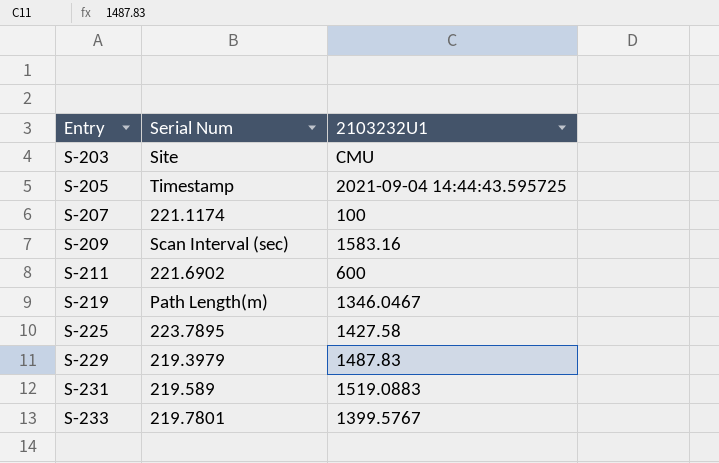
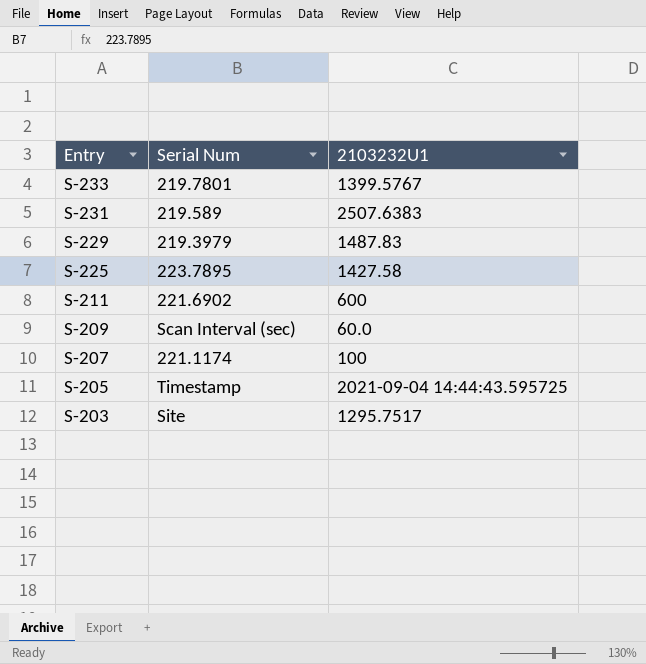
row order: Entry ascending -> Entry descending
row S-219: Path Length(m) | 1346.0467 -> none
S-231 | 2103232U1: 1519.0883 -> 2507.6383
S-209 | 2103232U1: 1583.16 -> 60.0
S-203 | 2103232U1: CMU -> 1295.7517

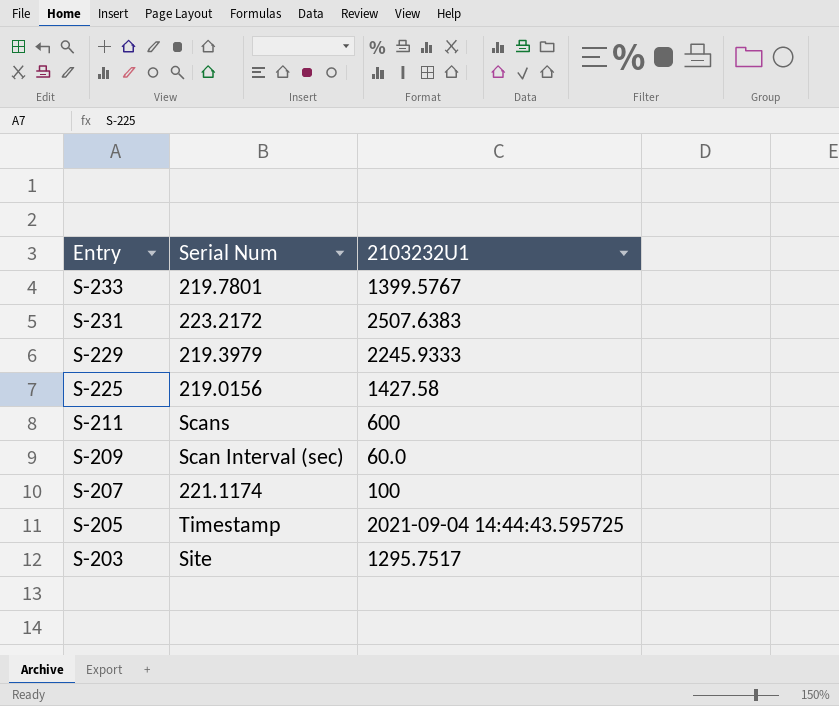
S-231 | Serial Num: 219.589 -> 223.2172
S-229 | 2103232U1: 1487.83 -> 2245.9333
S-225 | Serial Num: 223.7895 -> 219.0156
S-211 | Serial Num: 221.6902 -> Scans

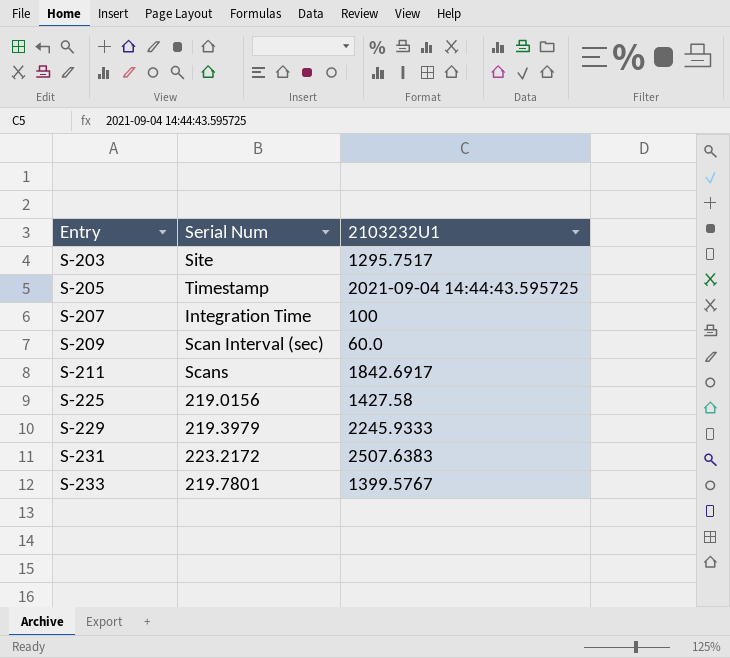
row order: Entry descending -> Entry ascending
S-207 | Serial Num: 221.1174 -> Integration Time
S-211 | 2103232U1: 600 -> 1842.6917

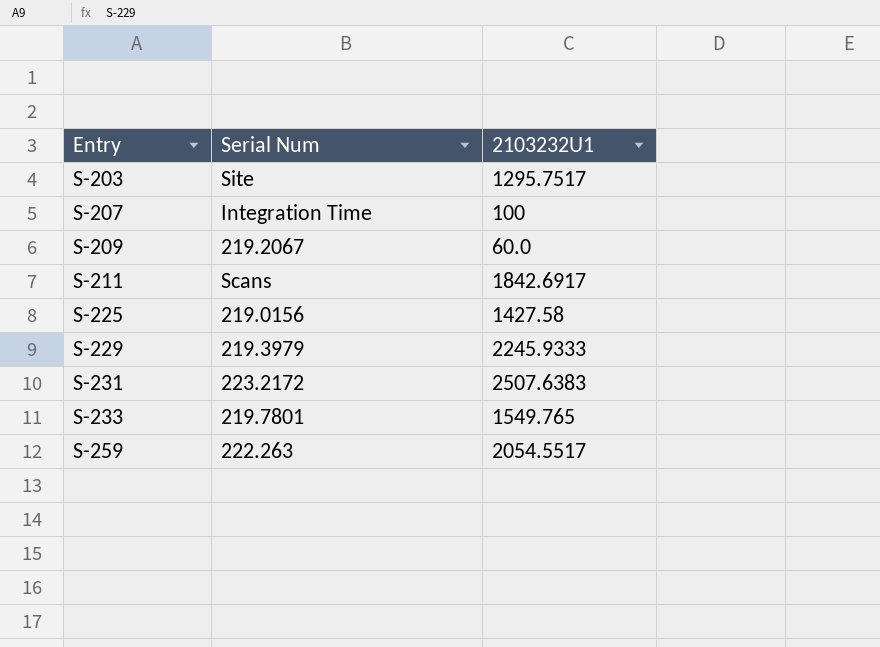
row S-205: Timestamp | 2021-09-04 14:44:43.595725 -> none
S-209 | Serial Num: Scan Interval (sec) -> 219.2067
S-233 | 2103232U1: 1399.5767 -> 1549.765
row S-259: none -> 222.263 | 2054.5517

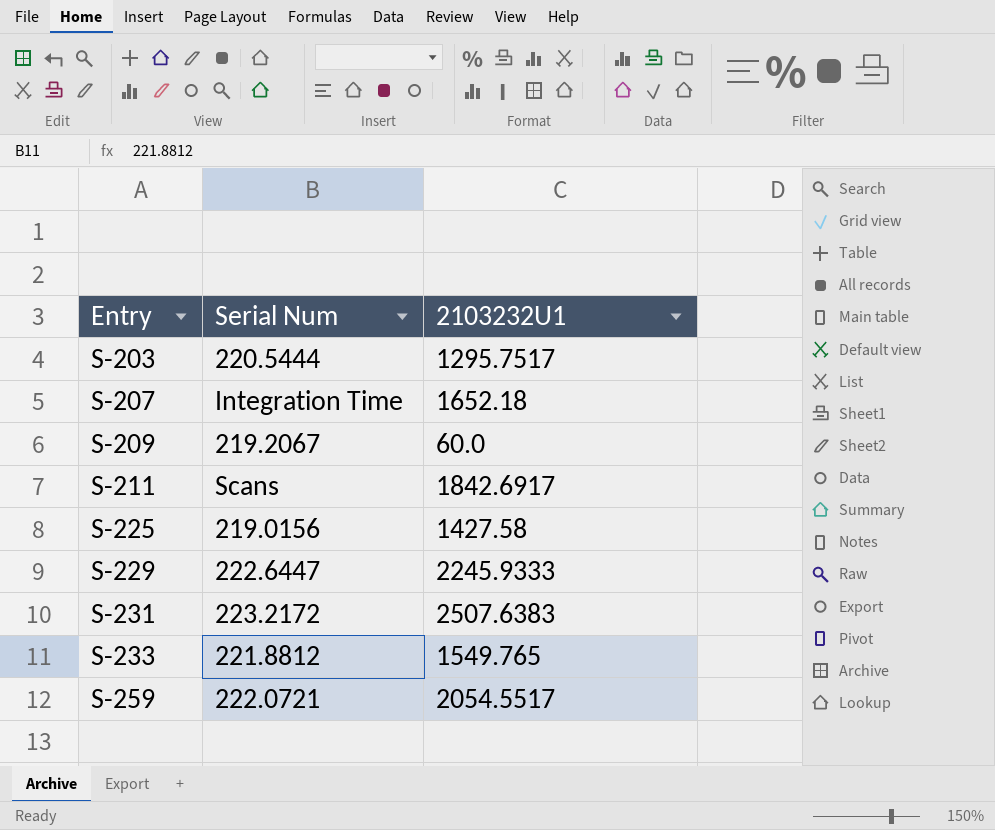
S-203 | Serial Num: Site -> 220.5444
S-207 | 2103232U1: 100 -> 1652.18
S-229 | Serial Num: 219.3979 -> 222.6447
S-233 | Serial Num: 219.7801 -> 221.8812
S-259 | Serial Num: 222.263 -> 222.0721

